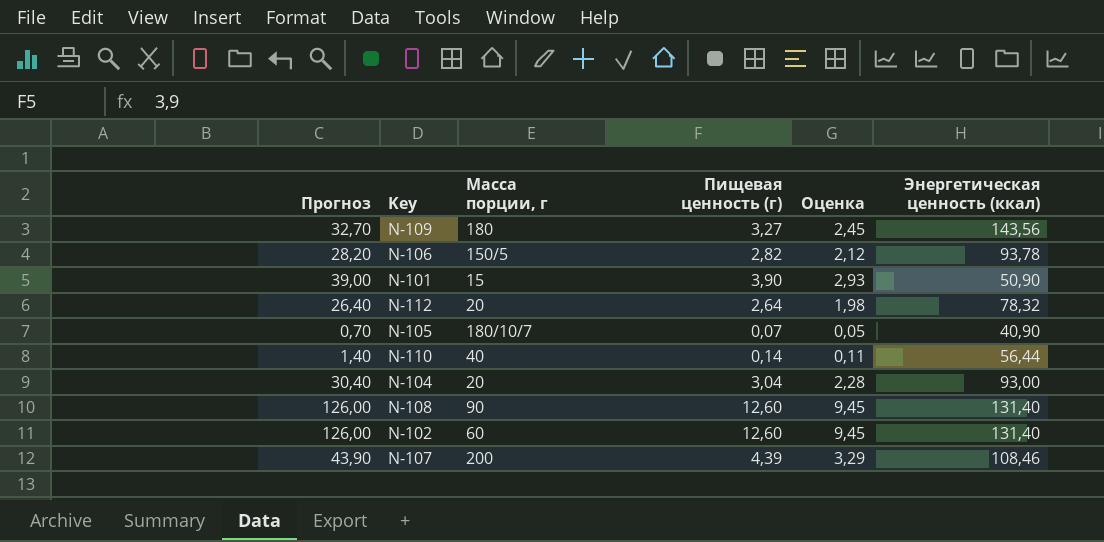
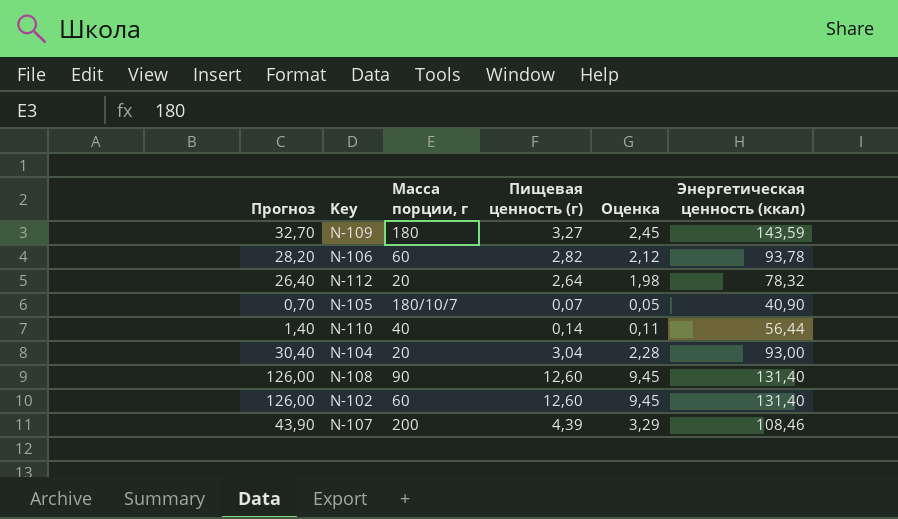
row N-101: 39,00 | 15 | 3,90 | 2,93 | 50,90 -> none
N-109 | Энергетическая ценность (ккал): 143,56 -> 143,59
N-106 | Масса порции, г: 150/5 -> 60

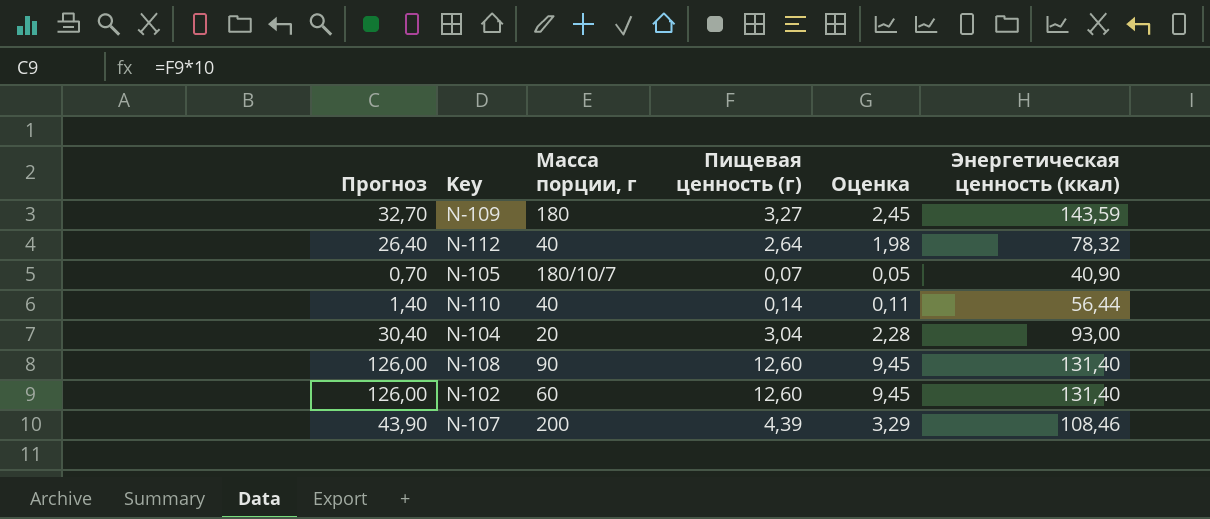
row N-106: 28,20 | 60 | 2,82 | 2,12 | 93,78 -> none
N-112 | Масса порции, г: 20 -> 40

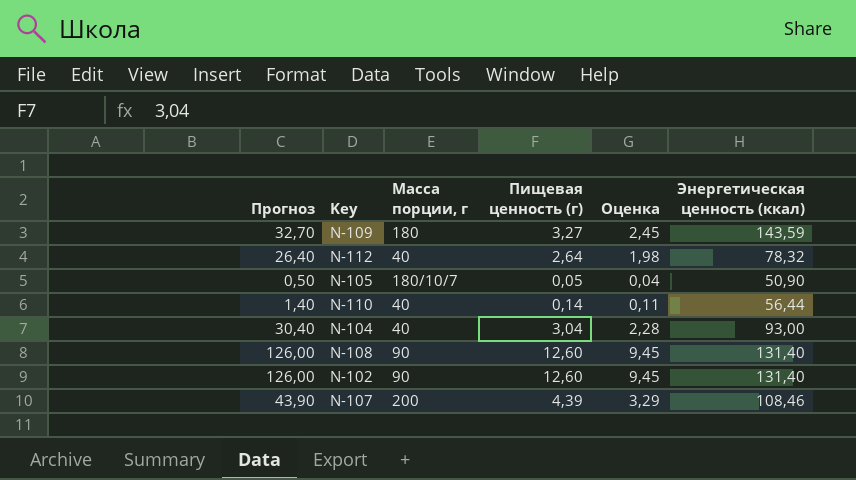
N-105 | Прогноз: 0,70 -> 0,50
N-105 | Пищевая ценность (г): 0,07 -> 0,05
N-105 | Оценка: 0,05 -> 0,04
N-105 | Энергетическая ценность (ккал): 40,90 -> 50,90
N-104 | Масса порции, г: 20 -> 40
N-102 | Масса порции, г: 60 -> 90

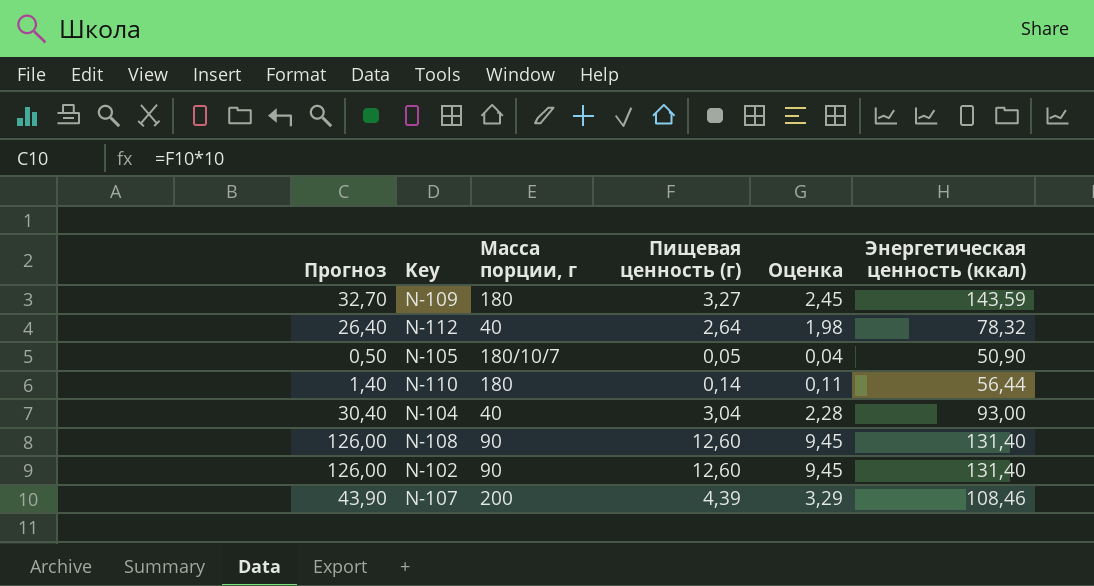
N-110 | Масса порции, г: 40 -> 180

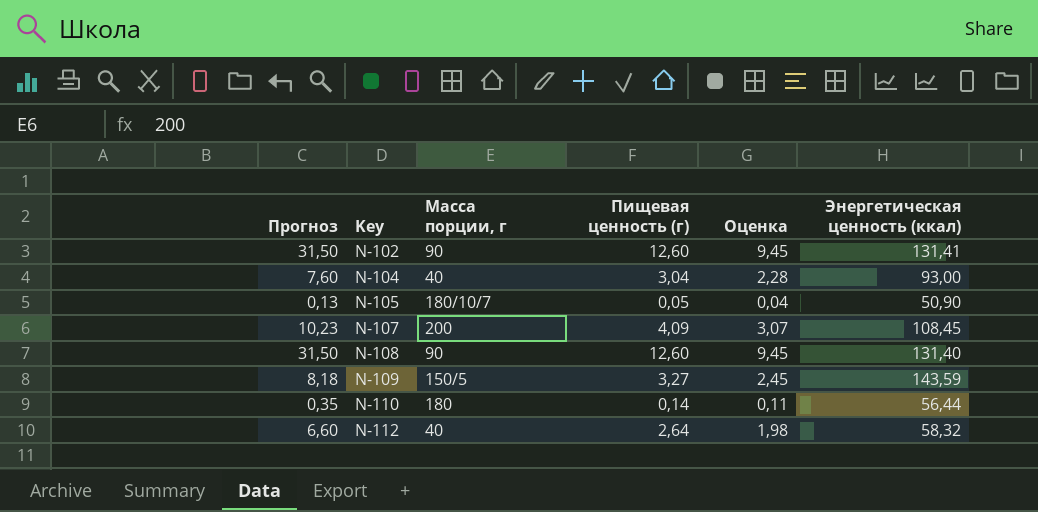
row order: none -> Key ascending
column Прогноз | formula: [Пищевая ценность (г)] * 10 -> [Пищевая ценность (г)] * 2,5
N-102 | Энергетическая ценность (ккал): 131,40 -> 131,41
N-107 | Пищевая ценность (г): 4,39 -> 4,09
N-107 | Оценка: 3,29 -> 3,07
N-107 | Энергетическая ценность (ккал): 108,46 -> 108,45
N-109 | Масса порции, г: 180 -> 150/5
N-112 | Энергетическая ценность (ккал): 78,32 -> 58,32

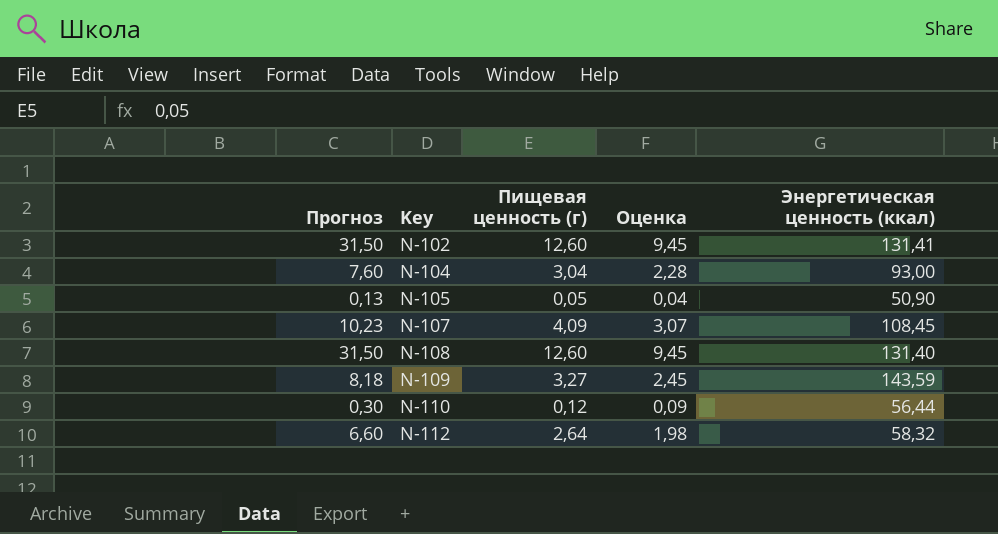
column Масса порции, г | position: 3 -> none
N-110 | Прогноз: 0,35 -> 0,30
N-110 | Пищевая ценность (г): 0,14 -> 0,12
N-110 | Оценка: 0,11 -> 0,09

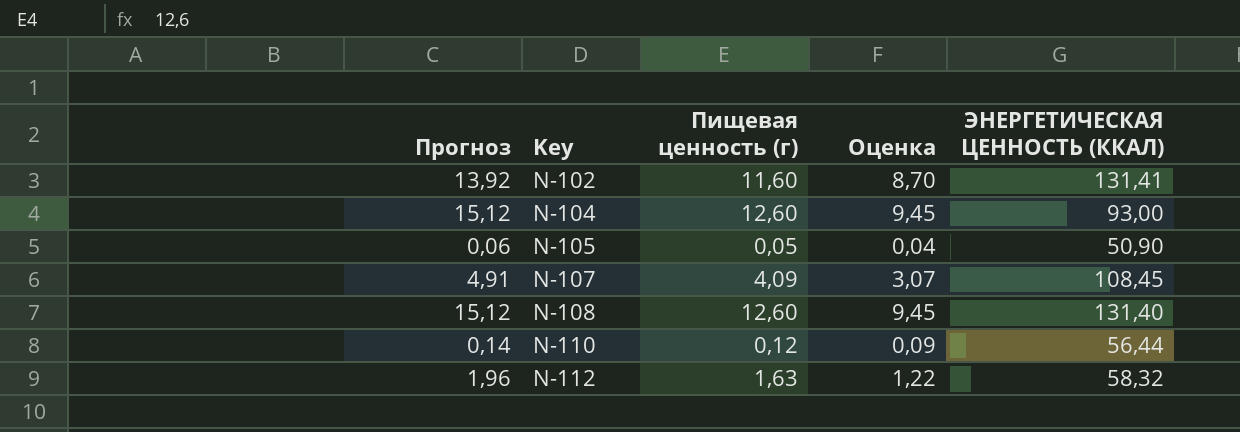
column Прогноз | formula: [Пищевая ценность (г)] * 2,5 -> [Пищевая ценность (г)] * 1,2
column name: Энергетическая ценность (ккал) -> ЭНЕРГЕТИЧЕСКАЯ ЦЕННОСТЬ (ККАЛ)
row N-109: 8,18 | 3,27 | 2,45 | 143,59 -> none
N-102 | Пищевая ценность (г): 12,60 -> 11,60
N-102 | Оценка: 9,45 -> 8,70
N-104 | Пищевая ценность (г): 3,04 -> 12,60
N-104 | Оценка: 2,28 -> 9,45
N-112 | Пищевая ценность (г): 2,64 -> 1,63
N-112 | Оценка: 1,98 -> 1,22

